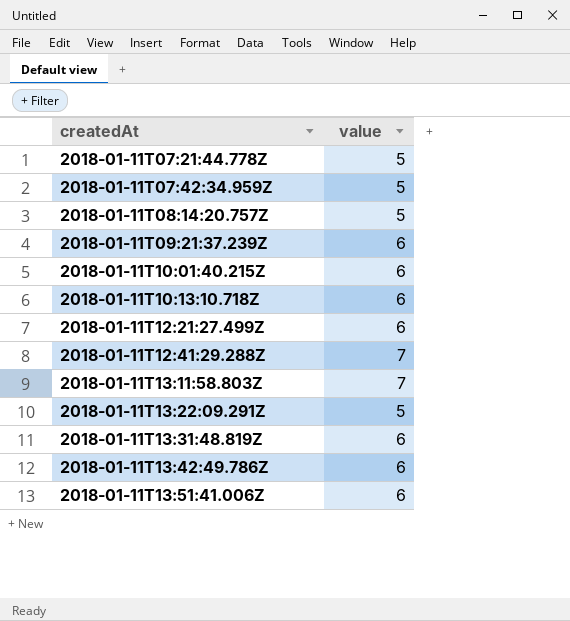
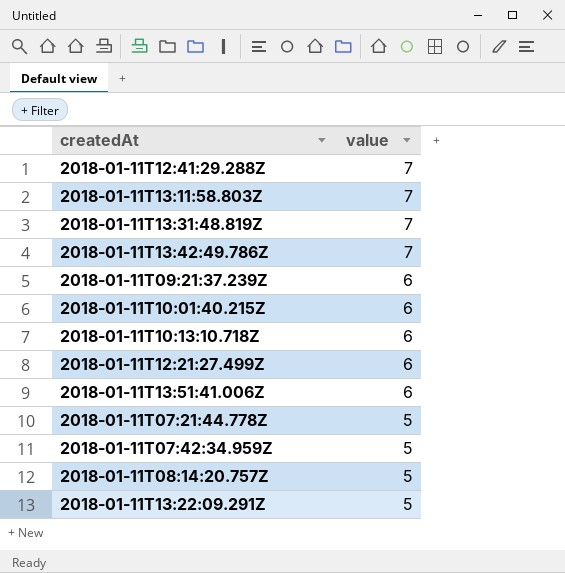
row order: createdAt ascending -> value descending
2018-01-11T13:31:48.819Z | value: 6 -> 7
2018-01-11T13:42:49.786Z | value: 6 -> 7

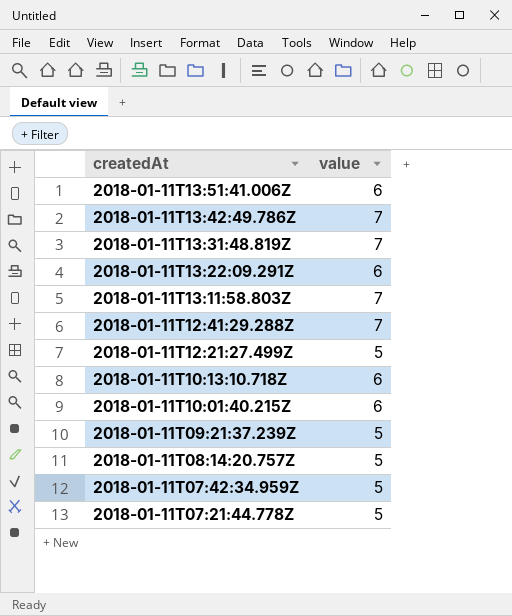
row order: value descending -> createdAt descending
2018-01-11T13:22:09.291Z | value: 5 -> 6
2018-01-11T12:21:27.499Z | value: 6 -> 5
2018-01-11T09:21:37.239Z | value: 6 -> 5

